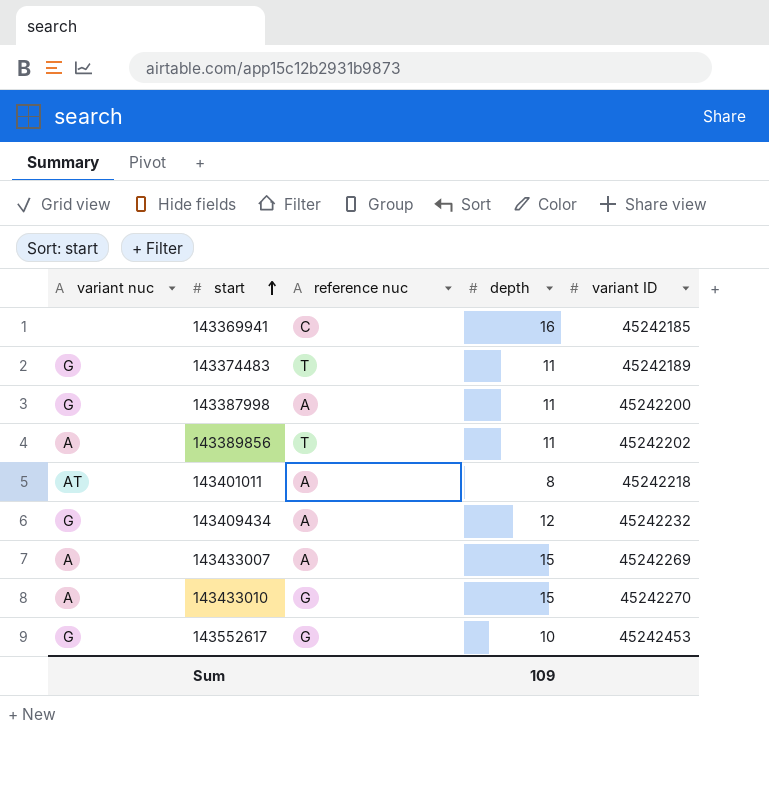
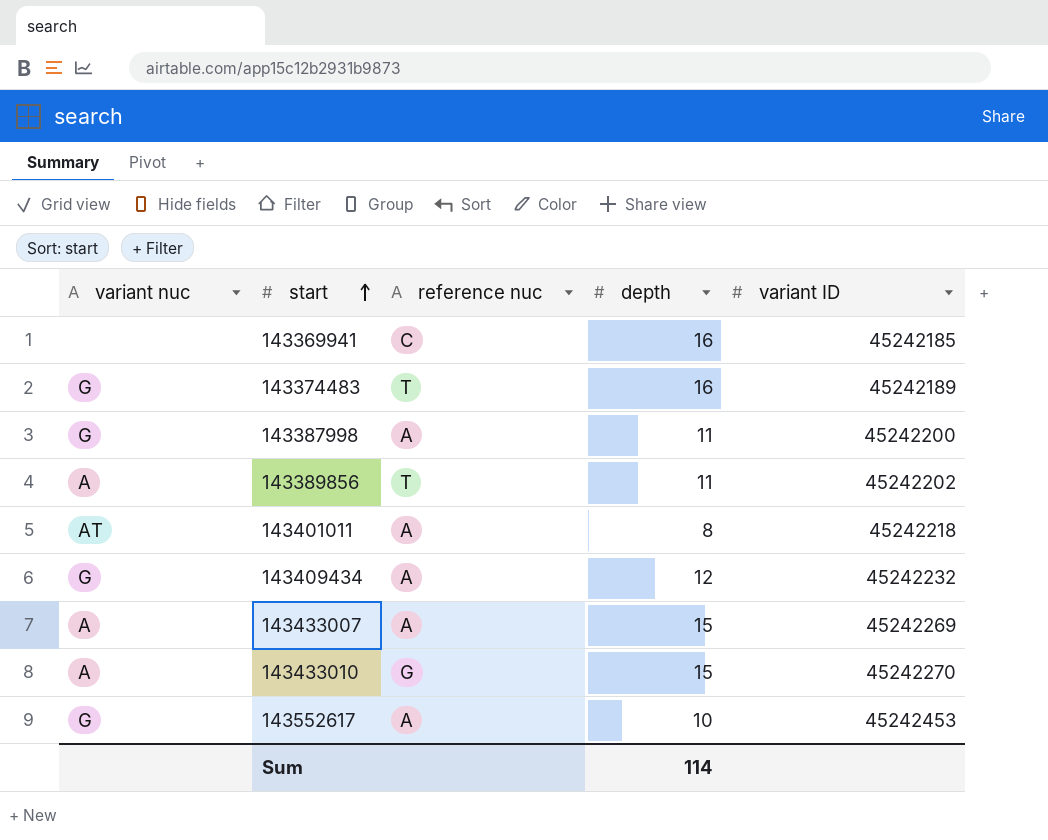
143374483 | depth: 11 -> 16
143552617 | reference nuc: G -> A
Sum | depth: 109 -> 114

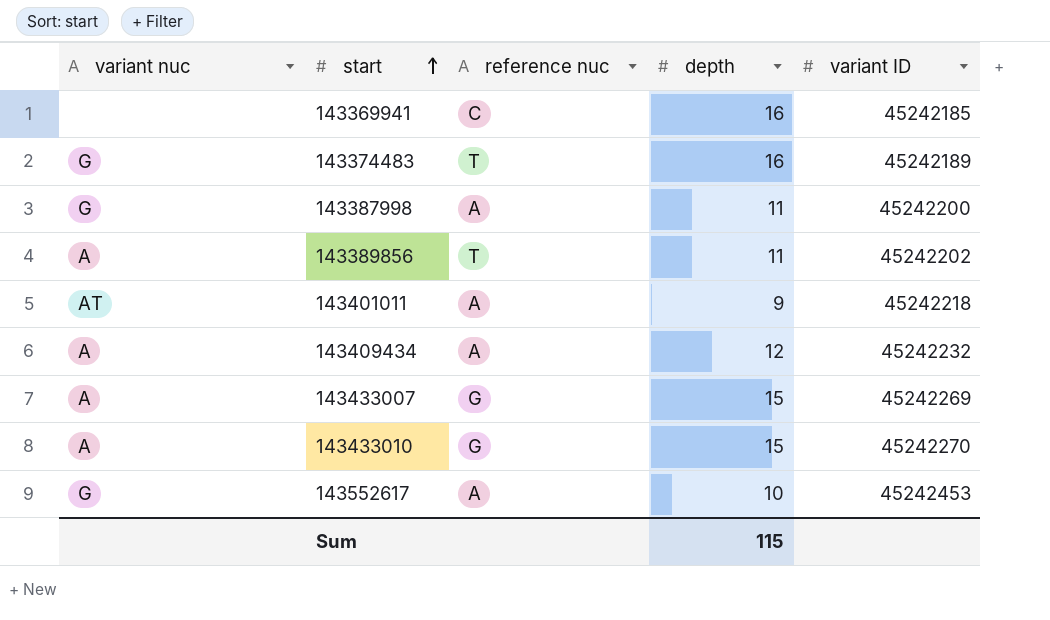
143401011 | depth: 8 -> 9
143409434 | variant nuc: G -> A
143433007 | reference nuc: A -> G
Sum | depth: 114 -> 115

